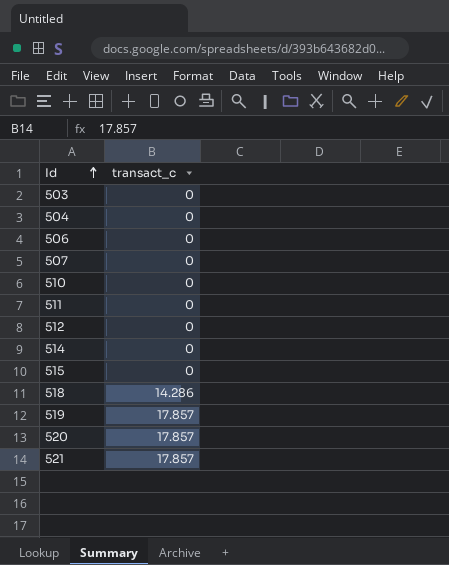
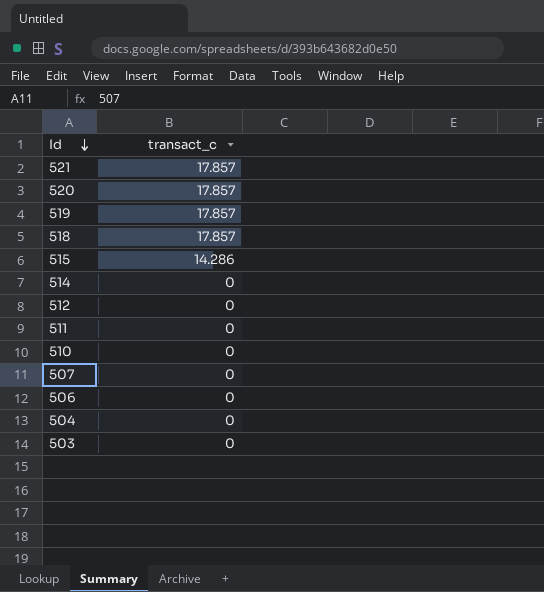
row order: Id ascending -> Id descending
518 | transact_c: 14.286 -> 17.857
515 | transact_c: 0 -> 14.286

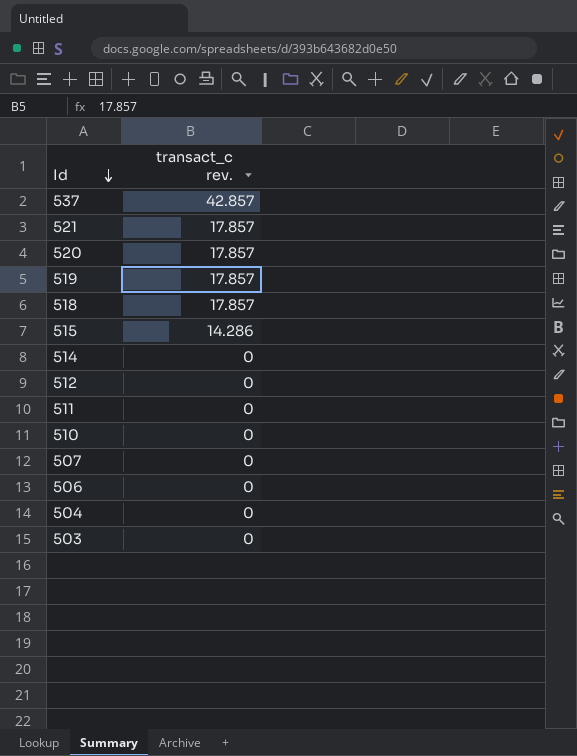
column name: transact_c -> transact_c rev.
row 537: none -> 42.857

